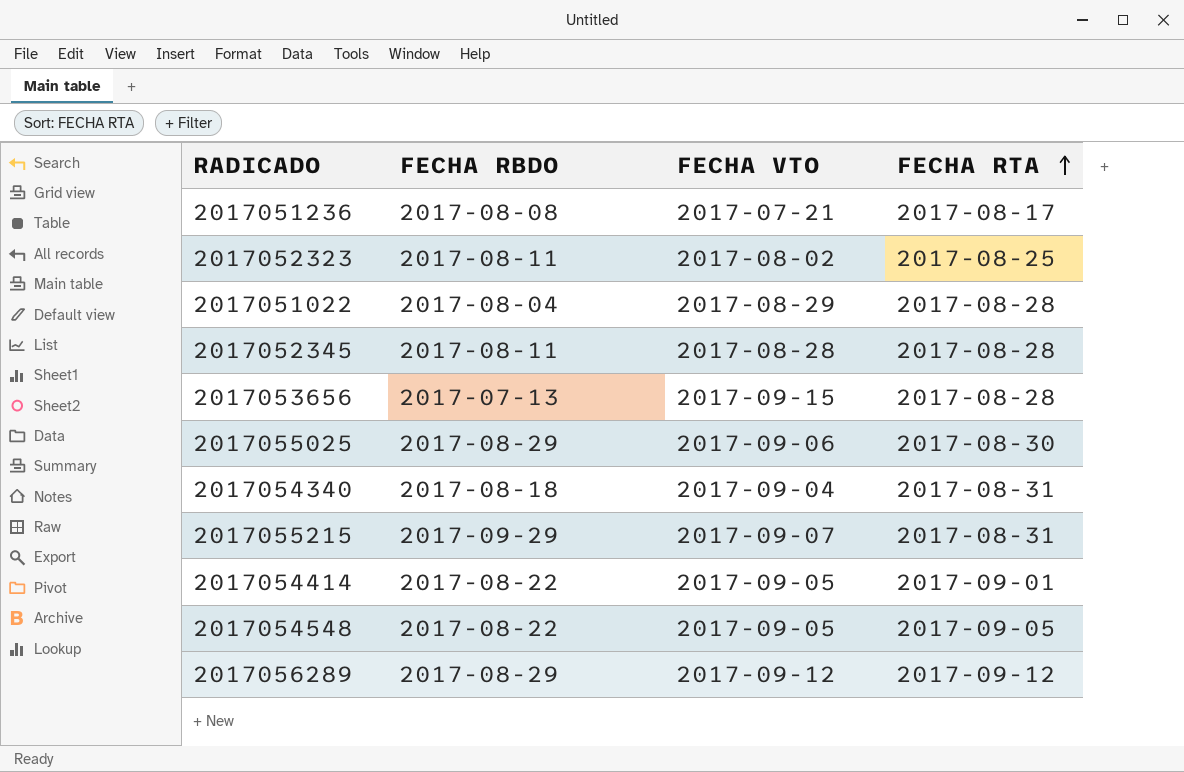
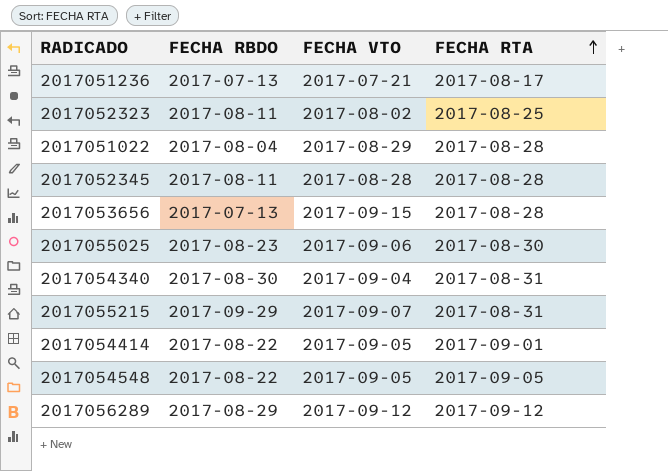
2017051236 | FECHA RBDO: 2017-08-08 -> 2017-07-13
2017055025 | FECHA RBDO: 2017-08-29 -> 2017-08-23
2017054340 | FECHA RBDO: 2017-08-18 -> 2017-08-30

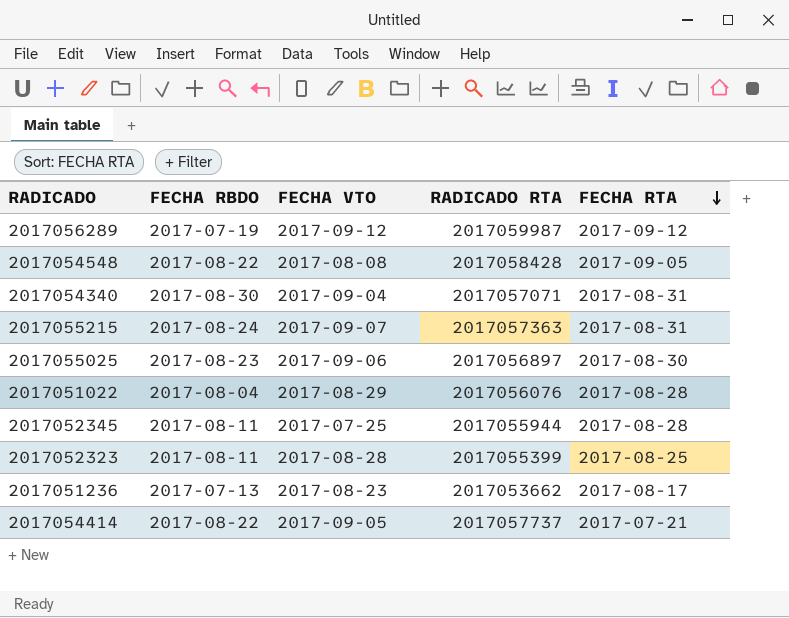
row order: FECHA RTA ascending -> FECHA RTA descending
column RADICADO RTA | position: none -> 4
row 2017053656: 2017-07-13 | 2017-09-15 | 2017-08-28 -> none
2017056289 | FECHA RBDO: 2017-08-29 -> 2017-07-19
2017054548 | FECHA VTO: 2017-09-05 -> 2017-08-08
2017055215 | FECHA RBDO: 2017-09-29 -> 2017-08-24
2017052345 | FECHA VTO: 2017-08-28 -> 2017-07-25
2017052323 | FECHA VTO: 2017-08-02 -> 2017-08-28
2017051236 | FECHA VTO: 2017-07-21 -> 2017-08-23
2017054414 | FECHA RTA: 2017-09-01 -> 2017-07-21

